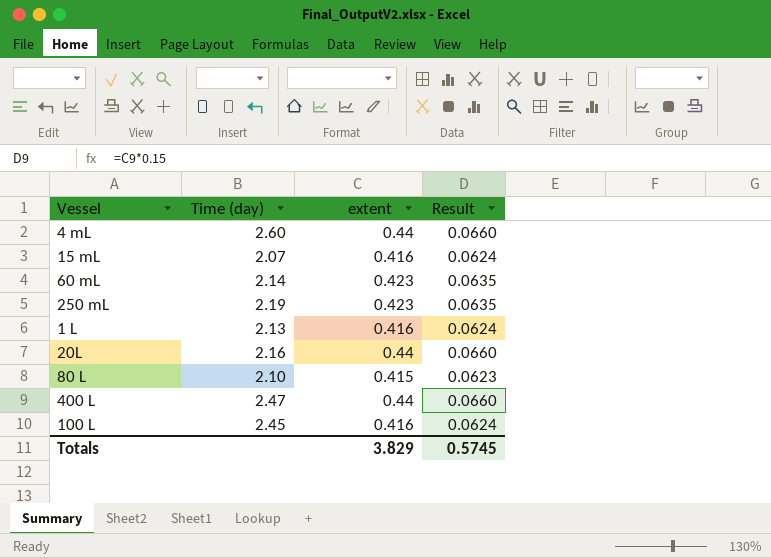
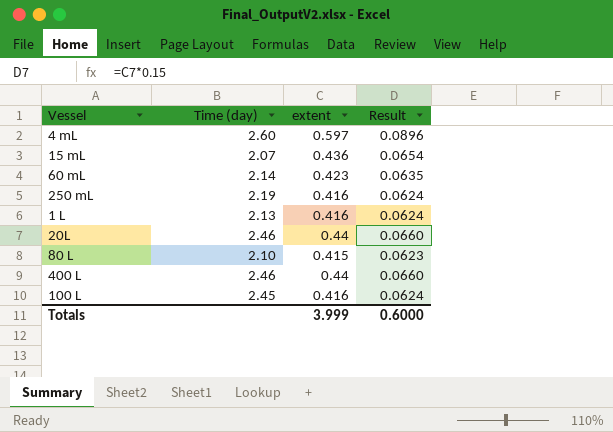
4 mL | extent: 0.44 -> 0.597
4 mL | Result: 0.0660 -> 0.0896
15 mL | extent: 0.416 -> 0.436
15 mL | Result: 0.0624 -> 0.0654
250 mL | extent: 0.423 -> 0.416
250 mL | Result: 0.0635 -> 0.0624
20L | Time (day): 2.16 -> 2.46
400 L | Time (day): 2.47 -> 2.46
Totals | extent: 3.829 -> 3.999
Totals | Result: 0.5745 -> 0.6000

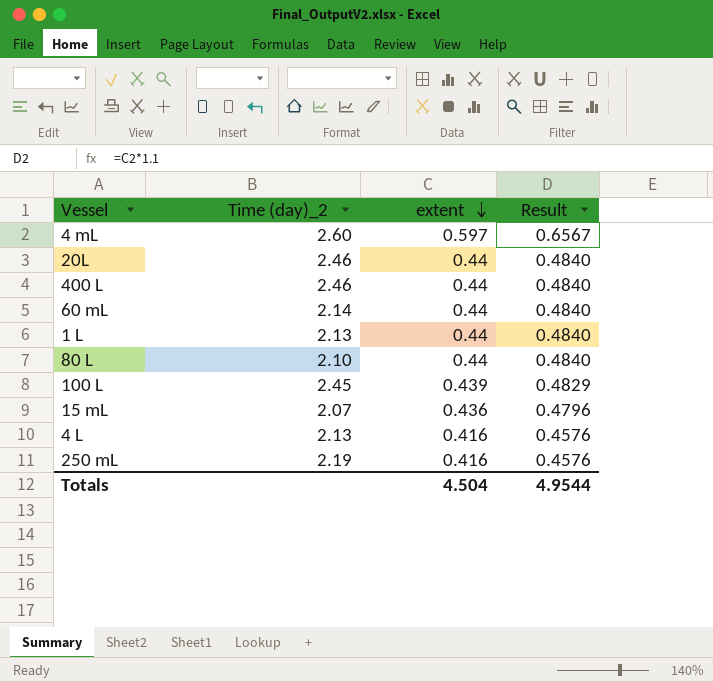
row order: none -> extent descending
column name: Time (day) -> Time (day)_2
column Result | formula: [extent] * 0.15 -> [extent] * 1.1
60 mL | extent: 0.423 -> 0.44
1 L | extent: 0.416 -> 0.44
80 L | extent: 0.415 -> 0.44
100 L | extent: 0.416 -> 0.439
row 4 L: none -> 2.13 | 0.416 | 0.4576
Totals | extent: 3.999 -> 4.504
Totals | Result: 0.6000 -> 4.9544

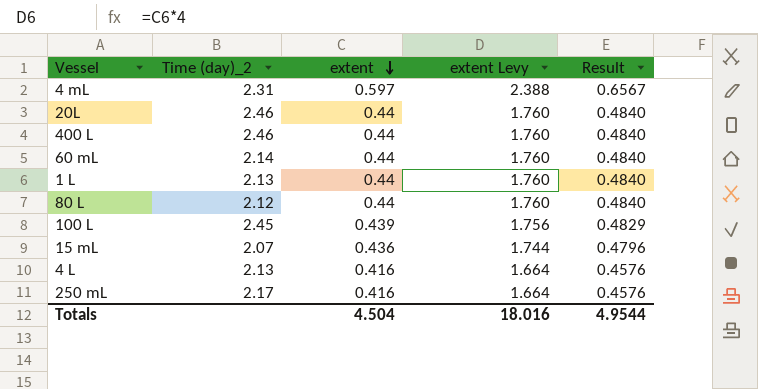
column extent Levy | formula: none -> [extent] * 4
4 mL | Time (day)_2: 2.60 -> 2.31
80 L | Time (day)_2: 2.10 -> 2.12
250 mL | Time (day)_2: 2.19 -> 2.17

